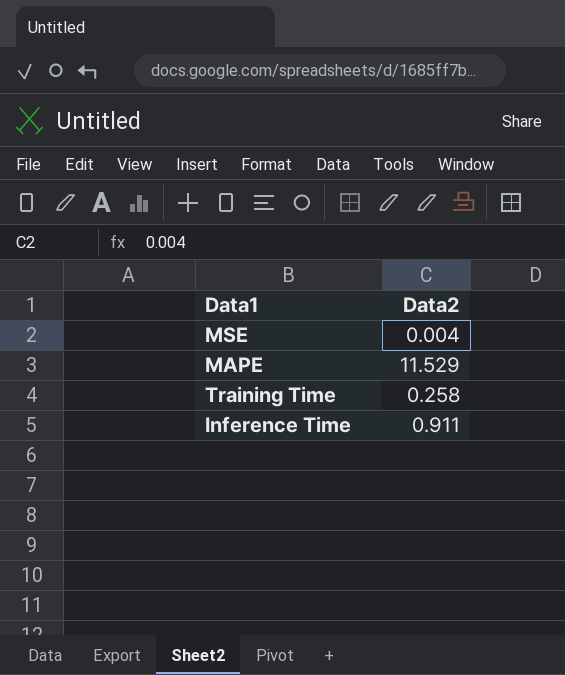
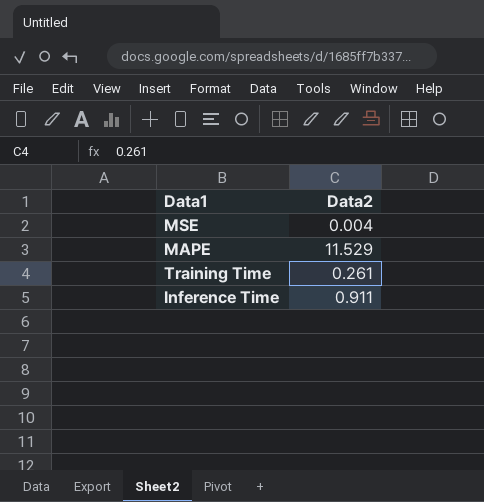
Training Time | Data2: 0.258 -> 0.261

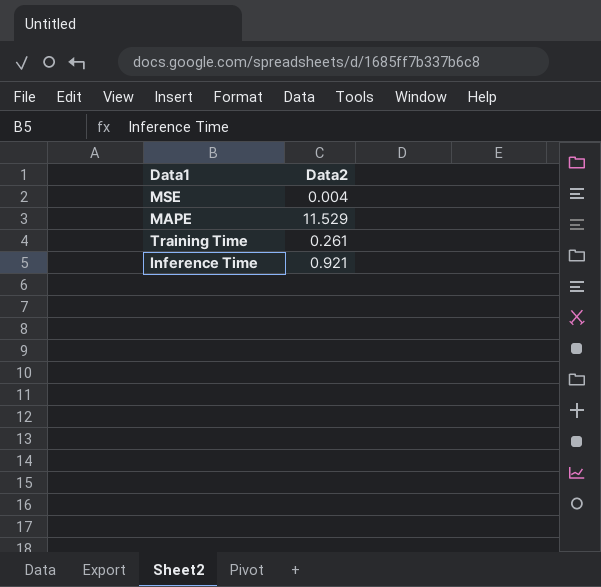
Inference Time | Data2: 0.911 -> 0.921

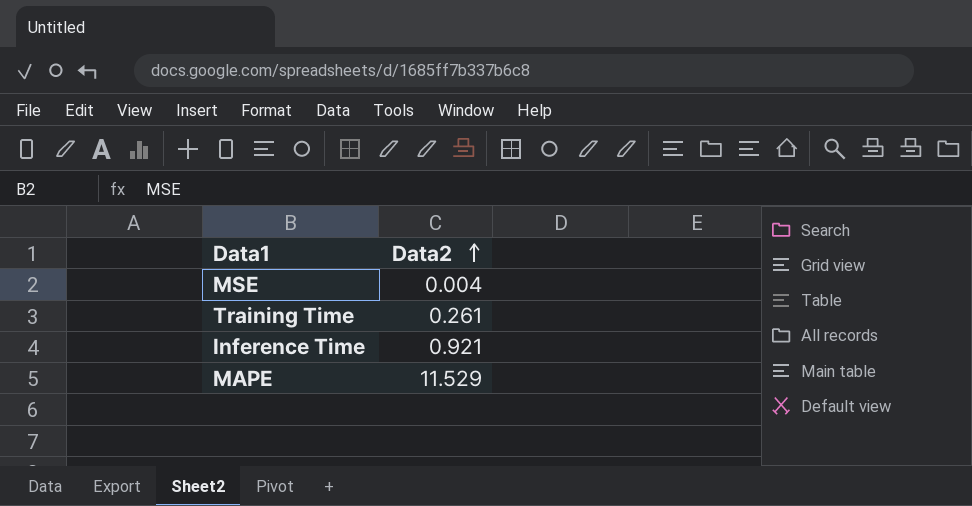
row order: none -> Data2 ascending

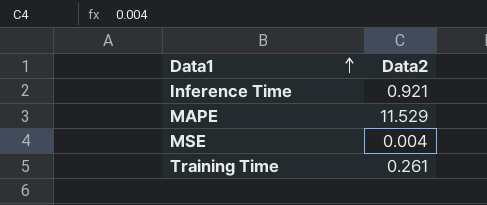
row order: Data2 ascending -> Data1 ascending

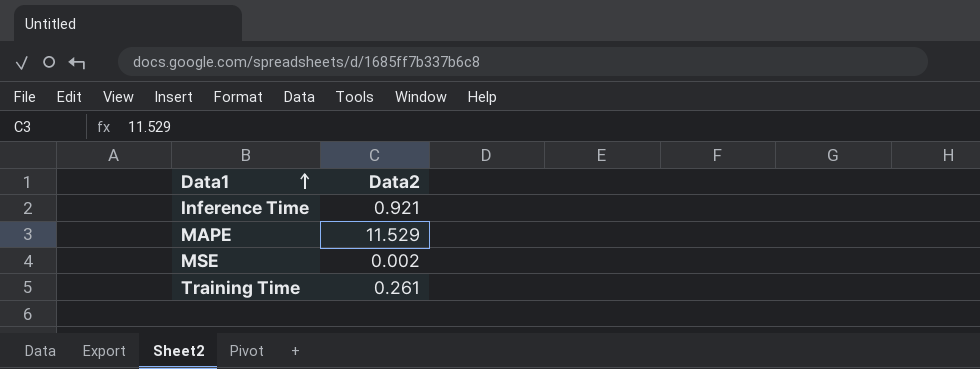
MSE | Data2: 0.004 -> 0.002

